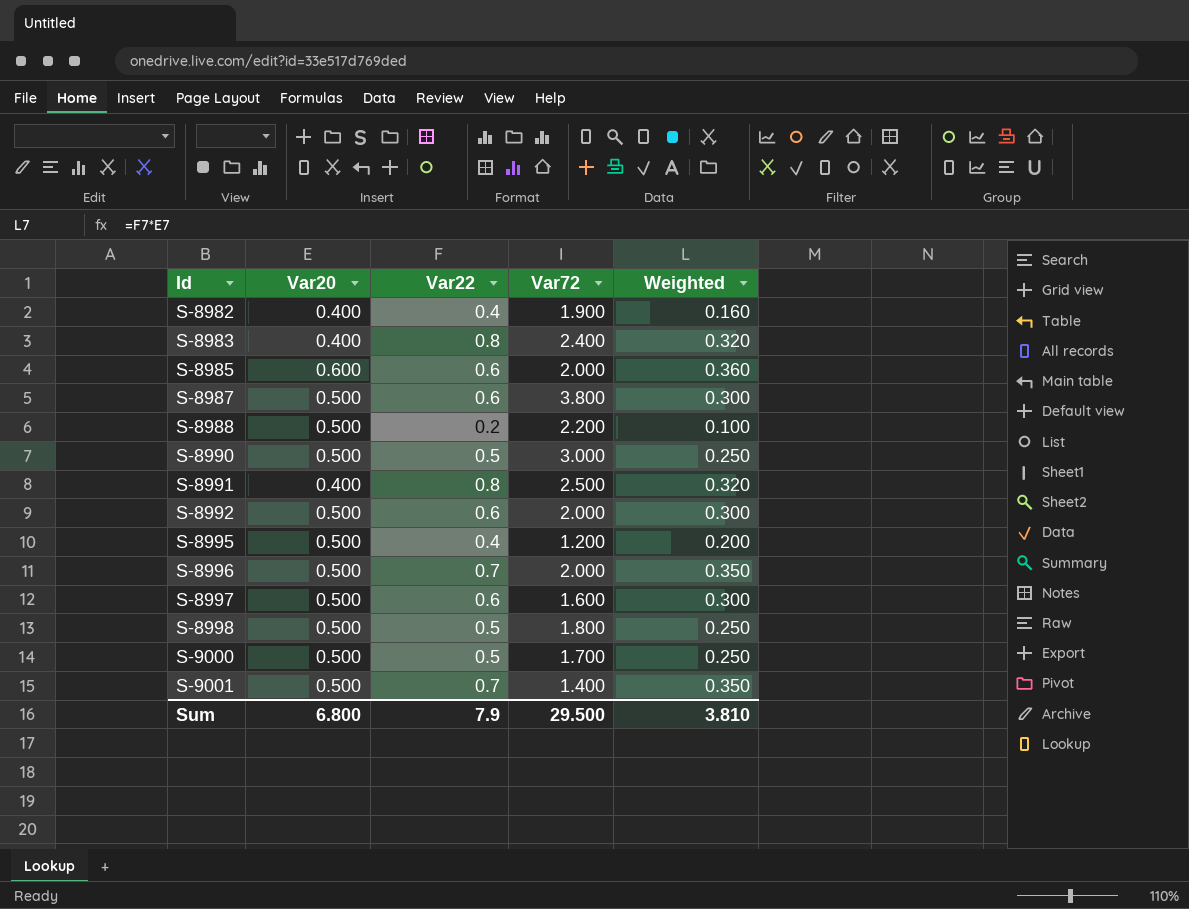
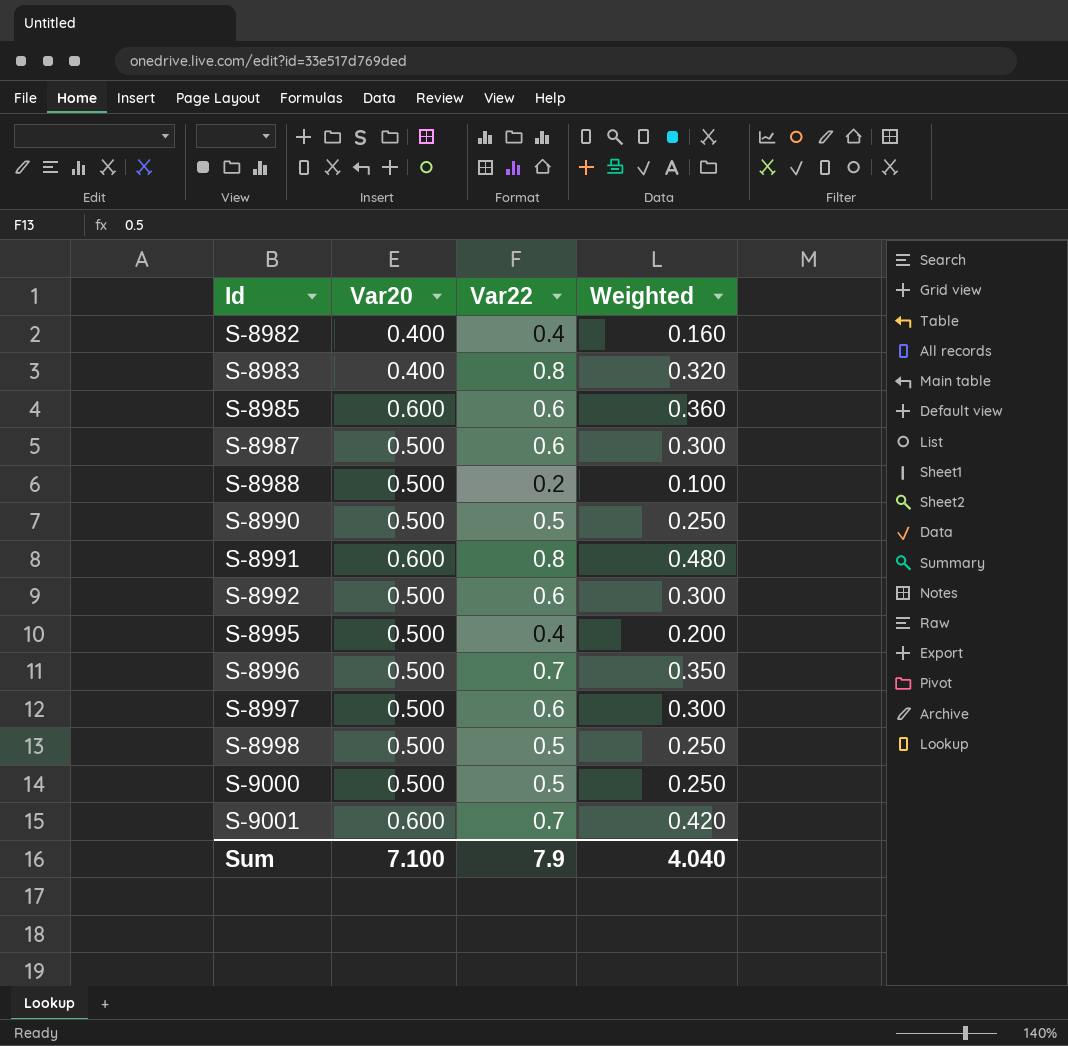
column Var72 | position: 4 -> none
S-8991 | Var20: 0.400 -> 0.600
S-8991 | Weighted: 0.320 -> 0.480
S-9001 | Var20: 0.500 -> 0.600
S-9001 | Weighted: 0.350 -> 0.420
Sum | Var20: 6.800 -> 7.100
Sum | Weighted: 3.810 -> 4.040

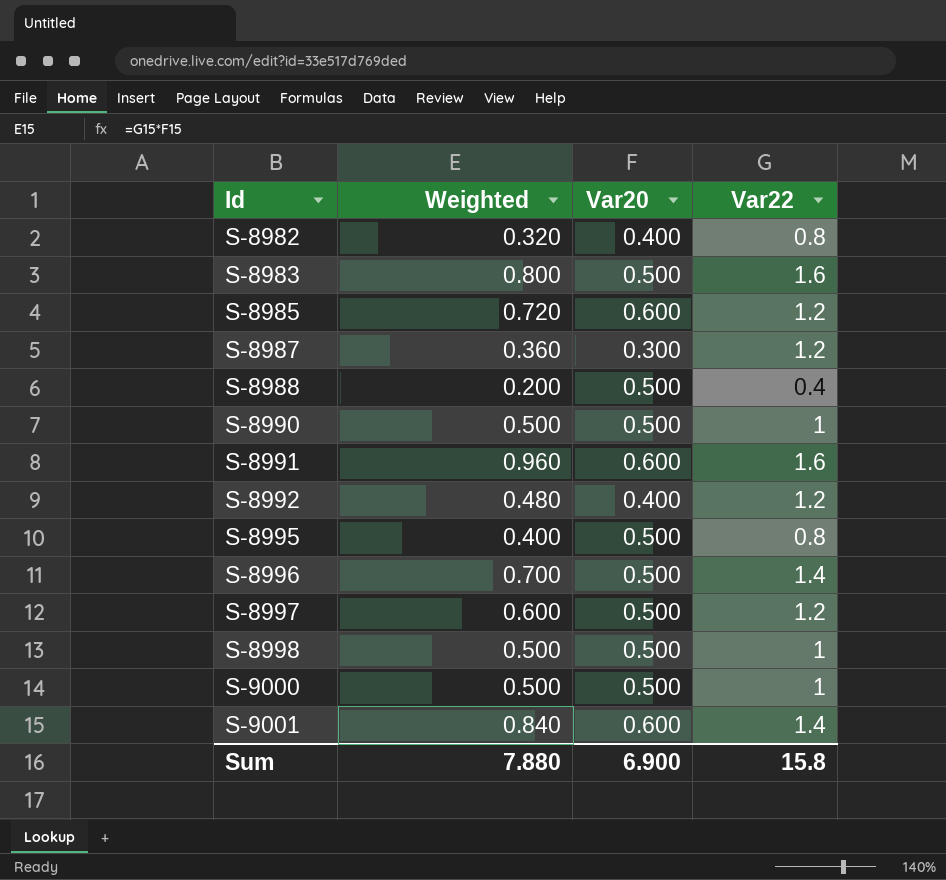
column Weighted | position: 4 -> 2
S-8982 | Weighted: 0.160 -> 0.320
S-8982 | Var22: 0.4 -> 0.8
S-8983 | Weighted: 0.320 -> 0.800
S-8983 | Var20: 0.400 -> 0.500
S-8983 | Var22: 0.8 -> 1.6
S-8985 | Weighted: 0.360 -> 0.720
S-8985 | Var22: 0.6 -> 1.2
S-8987 | Weighted: 0.300 -> 0.360
S-8987 | Var20: 0.500 -> 0.300
S-8987 | Var22: 0.6 -> 1.2
S-8988 | Weighted: 0.100 -> 0.200
S-8988 | Var22: 0.2 -> 0.4
S-8990 | Weighted: 0.250 -> 0.500
S-8990 | Var22: 0.5 -> 1
S-8991 | Weighted: 0.480 -> 0.960
S-8991 | Var22: 0.8 -> 1.6
S-8992 | Weighted: 0.300 -> 0.480
S-8992 | Var20: 0.500 -> 0.400
S-8992 | Var22: 0.6 -> 1.2
S-8995 | Weighted: 0.200 -> 0.400
S-8995 | Var22: 0.4 -> 0.8
S-8996 | Weighted: 0.350 -> 0.700
S-8996 | Var22: 0.7 -> 1.4
S-8997 | Weighted: 0.300 -> 0.600
S-8997 | Var22: 0.6 -> 1.2
S-8998 | Weighted: 0.250 -> 0.500
S-8998 | Var22: 0.5 -> 1
S-9000 | Weighted: 0.250 -> 0.500
S-9000 | Var22: 0.5 -> 1
S-9001 | Weighted: 0.420 -> 0.840
S-9001 | Var22: 0.7 -> 1.4
Sum | Weighted: 4.040 -> 7.880
Sum | Var20: 7.100 -> 6.900
Sum | Var22: 7.9 -> 15.8

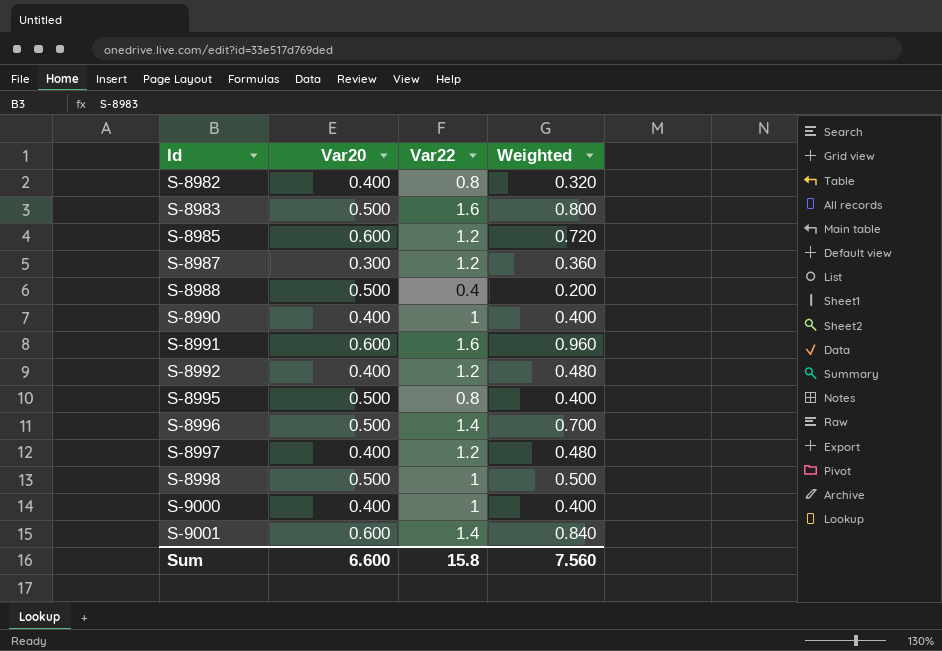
column Weighted | position: 2 -> 4
S-8990 | Var20: 0.500 -> 0.400
S-8990 | Weighted: 0.500 -> 0.400
S-8997 | Var20: 0.500 -> 0.400
S-8997 | Weighted: 0.600 -> 0.480
S-9000 | Var20: 0.500 -> 0.400
S-9000 | Weighted: 0.500 -> 0.400
Sum | Var20: 6.900 -> 6.600
Sum | Weighted: 7.880 -> 7.560

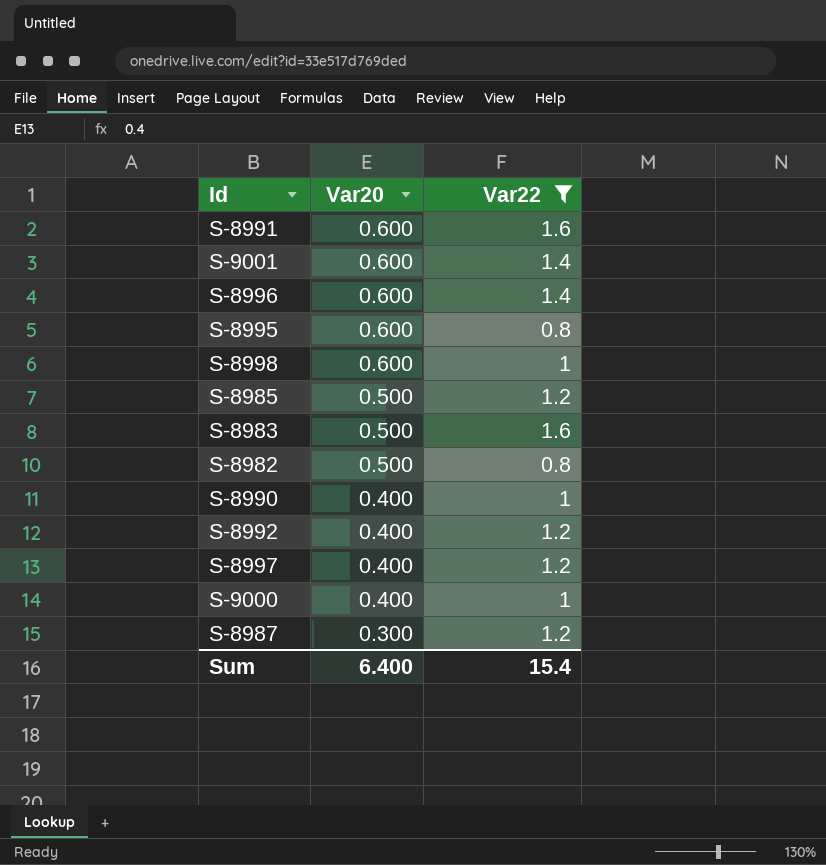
filter: none -> Var22 != 0.4
row order: Id ascending -> Var20 descending
column Weighted | formula: [Var20] * [Var22] -> none
S-8996 | Var20: 0.500 -> 0.600
S-8995 | Var20: 0.500 -> 0.600
S-8998 | Var20: 0.500 -> 0.600
S-8985 | Var20: 0.600 -> 0.500
S-8982 | Var20: 0.400 -> 0.500
Sum | Var20: 6.600 -> 6.400
Sum | Var22: 15.8 -> 15.4

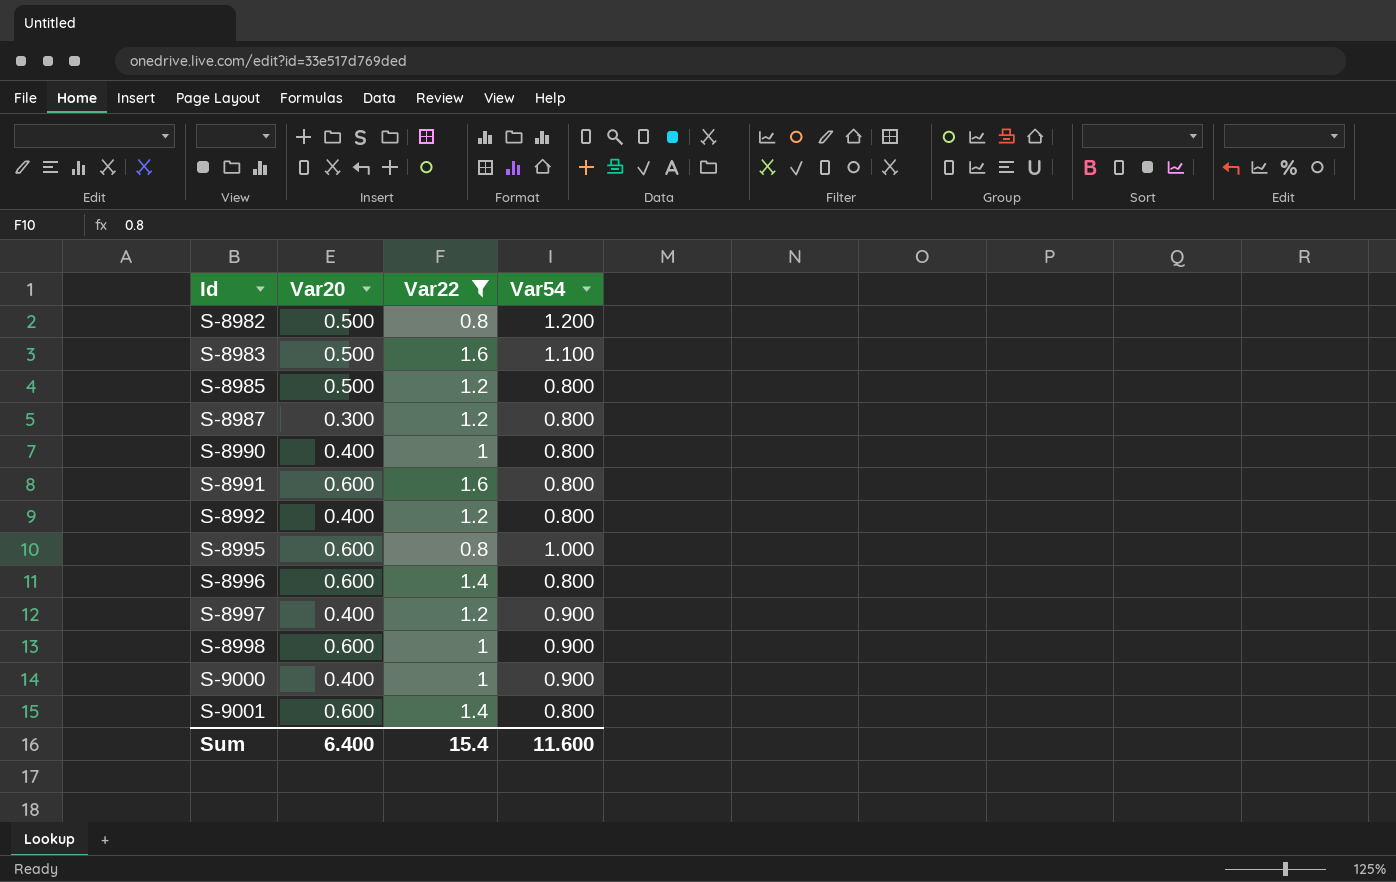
row order: Var20 descending -> Id ascending
column Var54 | position: none -> 4

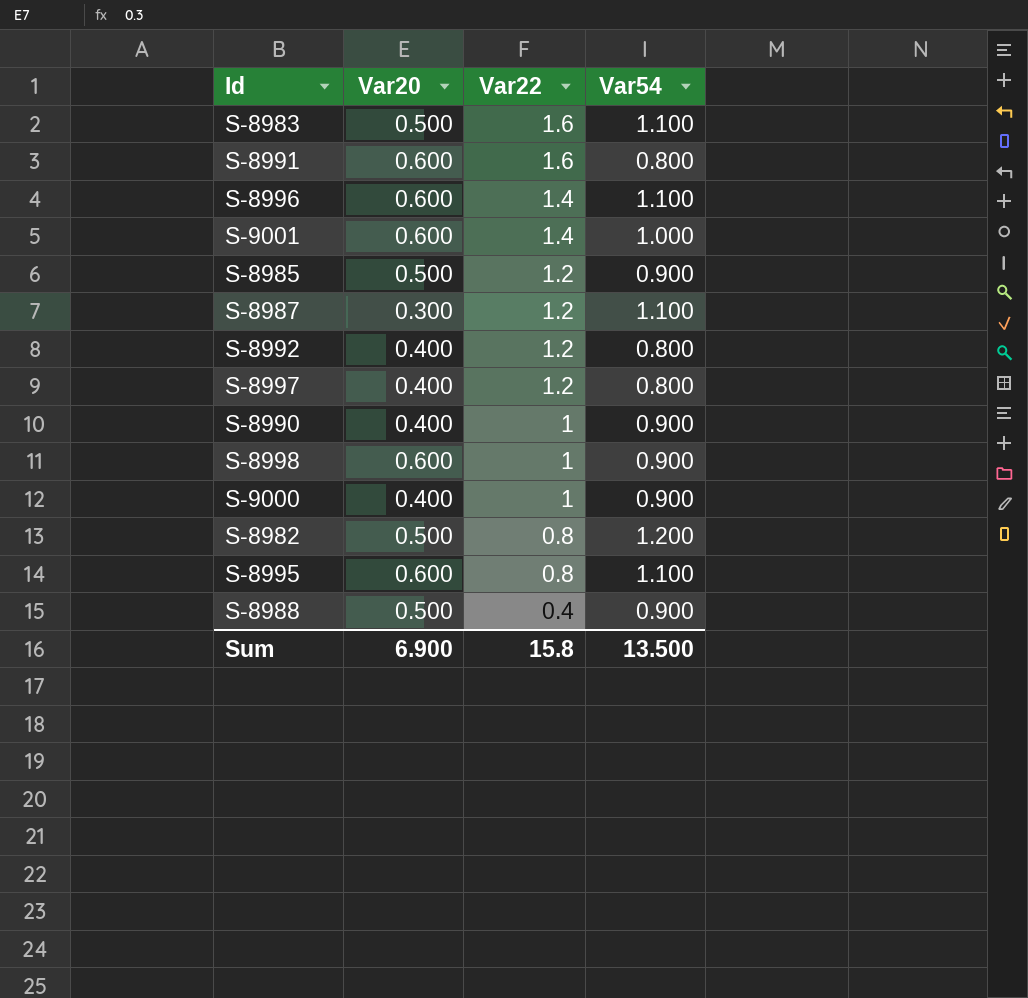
filter: Var22 != 0.4 -> none
row order: Id ascending -> Var22 descending
S-8996 | Var54: 0.800 -> 1.100
S-9001 | Var54: 0.800 -> 1.000
S-8985 | Var54: 0.800 -> 0.900
S-8987 | Var54: 0.800 -> 1.100
S-8997 | Var54: 0.900 -> 0.800
S-8990 | Var54: 0.800 -> 0.900
S-8995 | Var54: 1.000 -> 1.100
Sum | Var20: 6.400 -> 6.900
Sum | Var22: 15.4 -> 15.8
Sum | Var54: 11.600 -> 13.500

